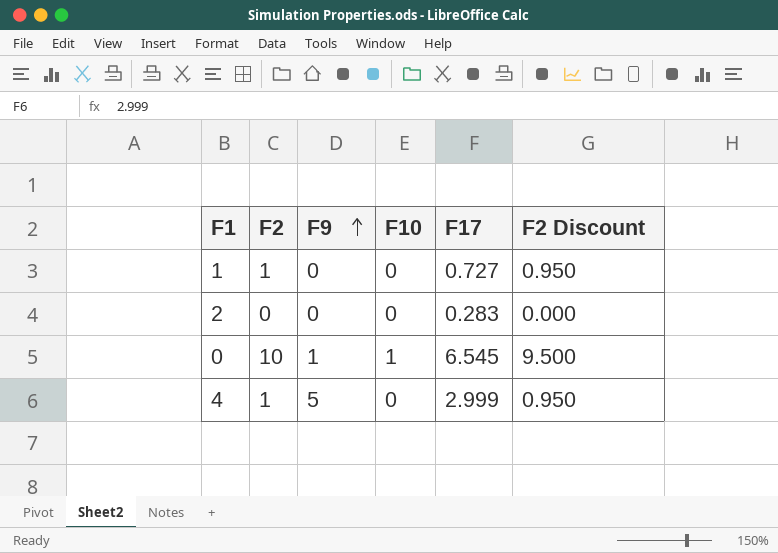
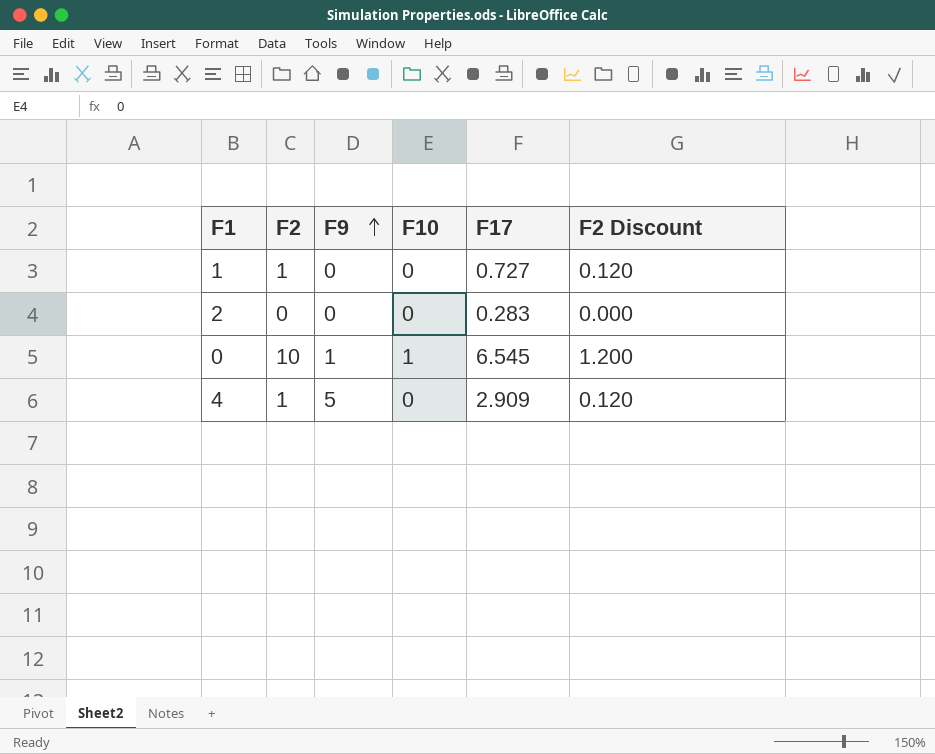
column F2 Discount | formula: [F2] * 0.95 -> [F2] * 0.12
4 | F17: 2.999 -> 2.909

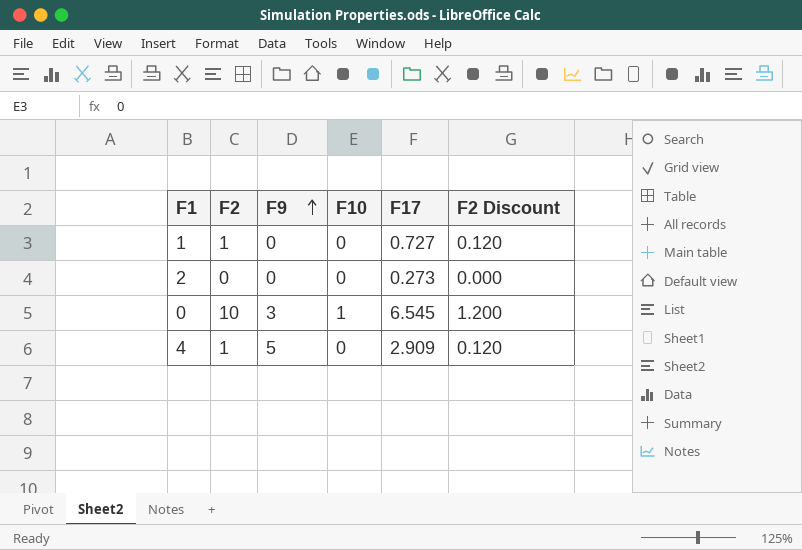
2 | F17: 0.283 -> 0.273
0 | F9: 1 -> 3

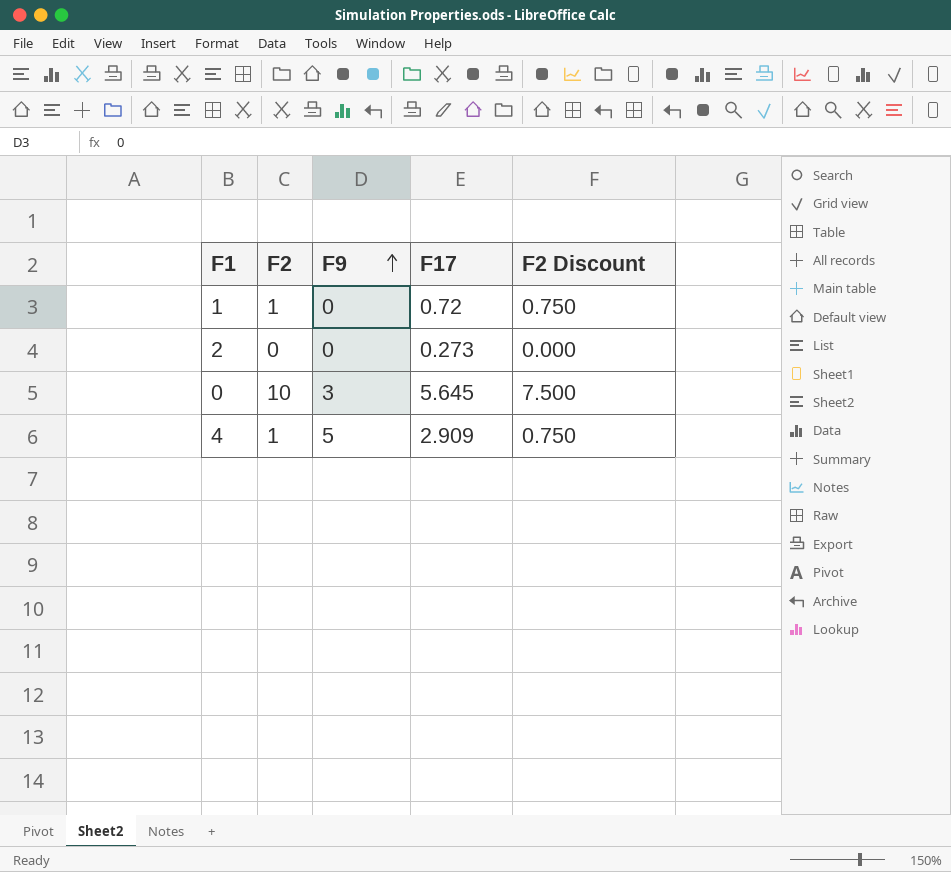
column F10 | position: 4 -> none
column F2 Discount | formula: [F2] * 0.12 -> [F2] * 0.75
1 | F17: 0.727 -> 0.72
0 | F17: 6.545 -> 5.645

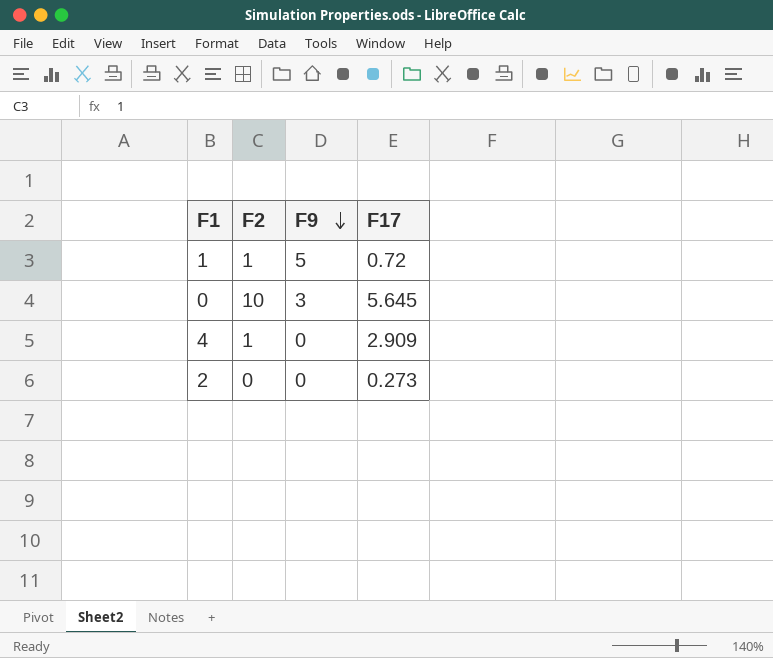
row order: F9 ascending -> F9 descending
column F2 Discount | formula: [F2] * 0.75 -> none
1 | F9: 0 -> 5
4 | F9: 5 -> 0

